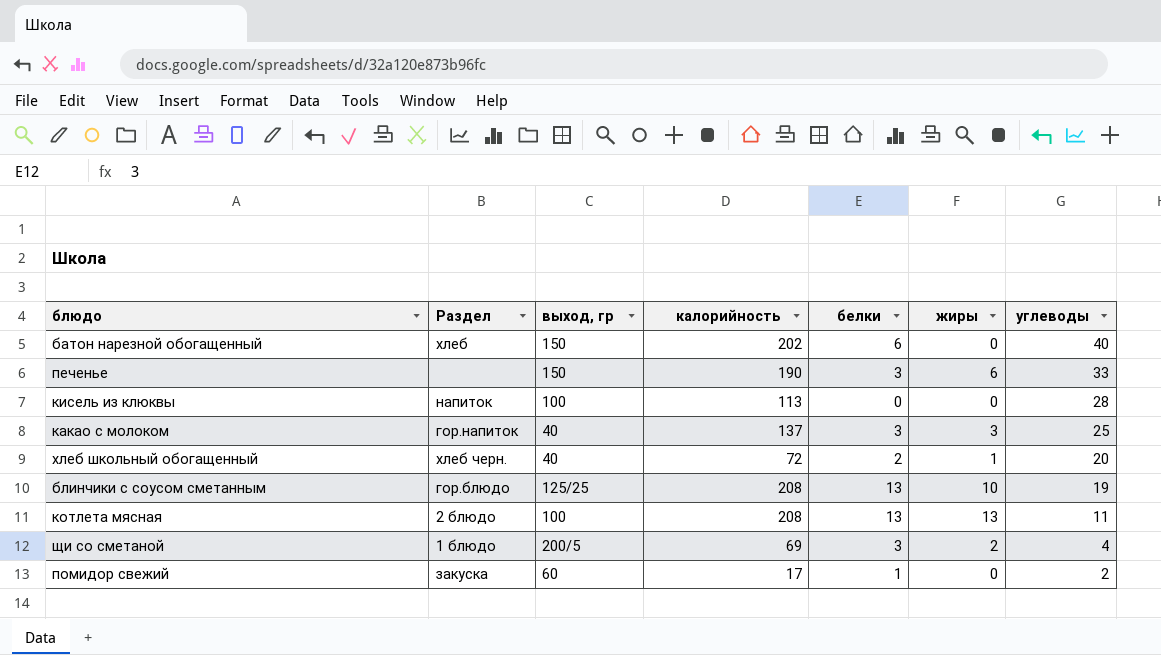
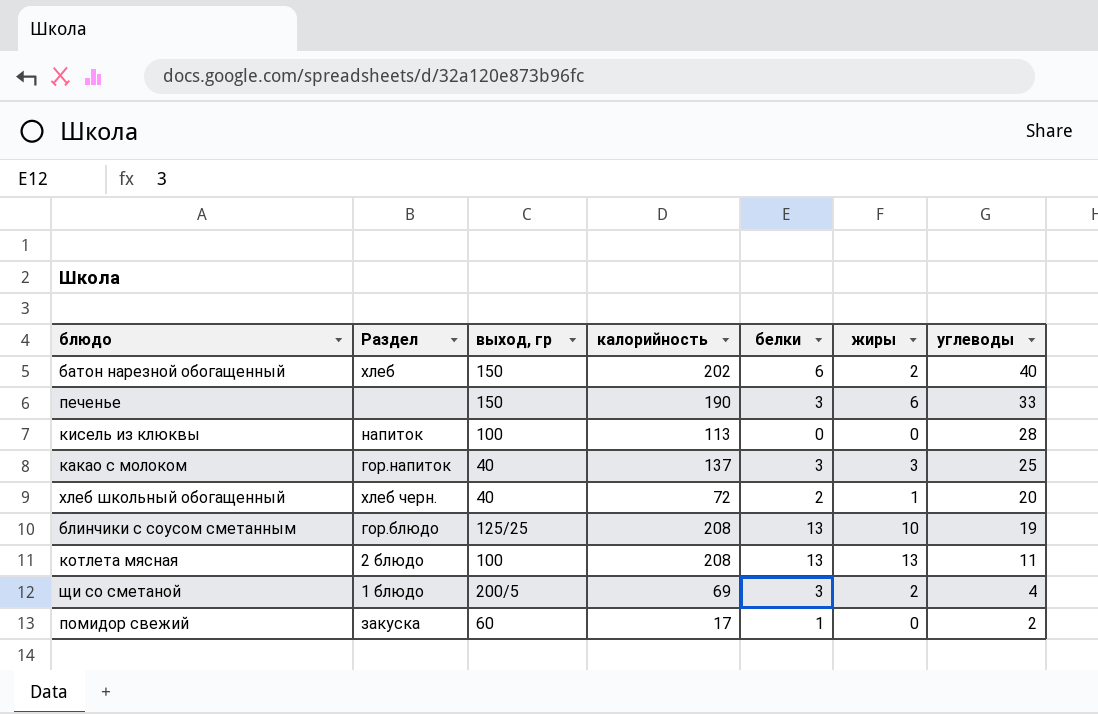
батон нарезной обогащенный | жиры: 0 -> 2

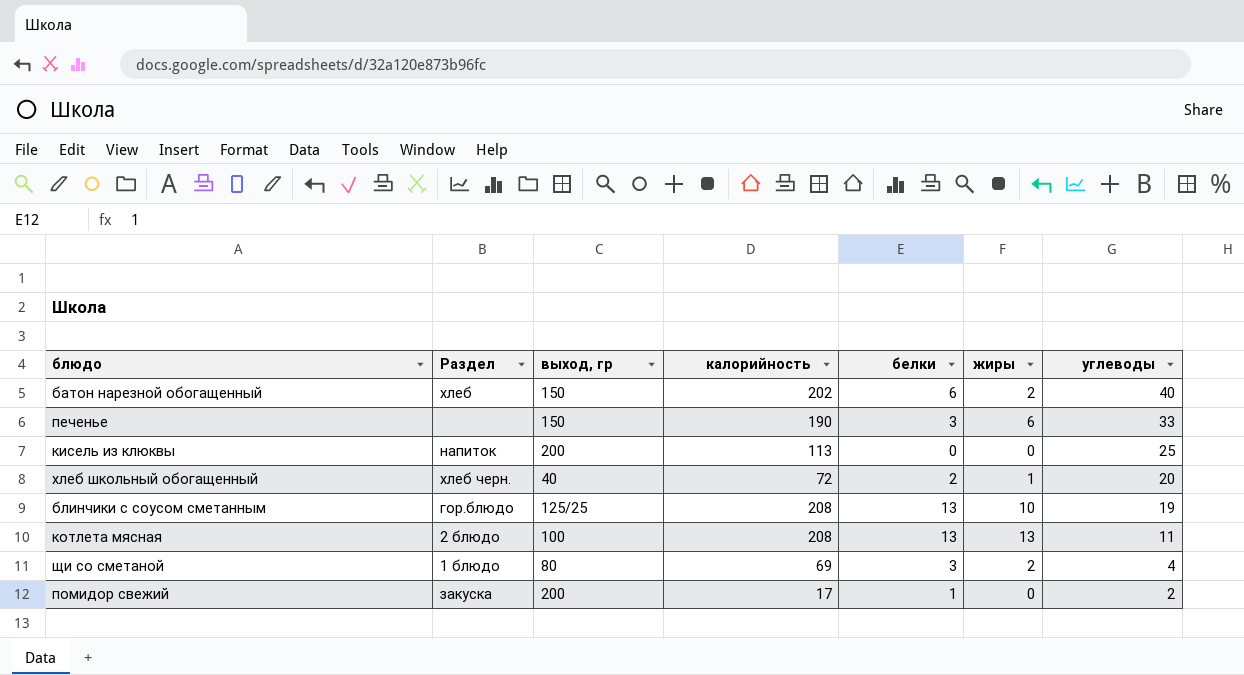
row какао с молоком: гор.напиток | 40 | 137 | 3 | 3 | 25 -> none
кисель из клюквы | выход, гр: 100 -> 200
кисель из клюквы | углеводы: 28 -> 25
щи со сметаной | выход, гр: 200/5 -> 80
помидор свежий | выход, гр: 60 -> 200

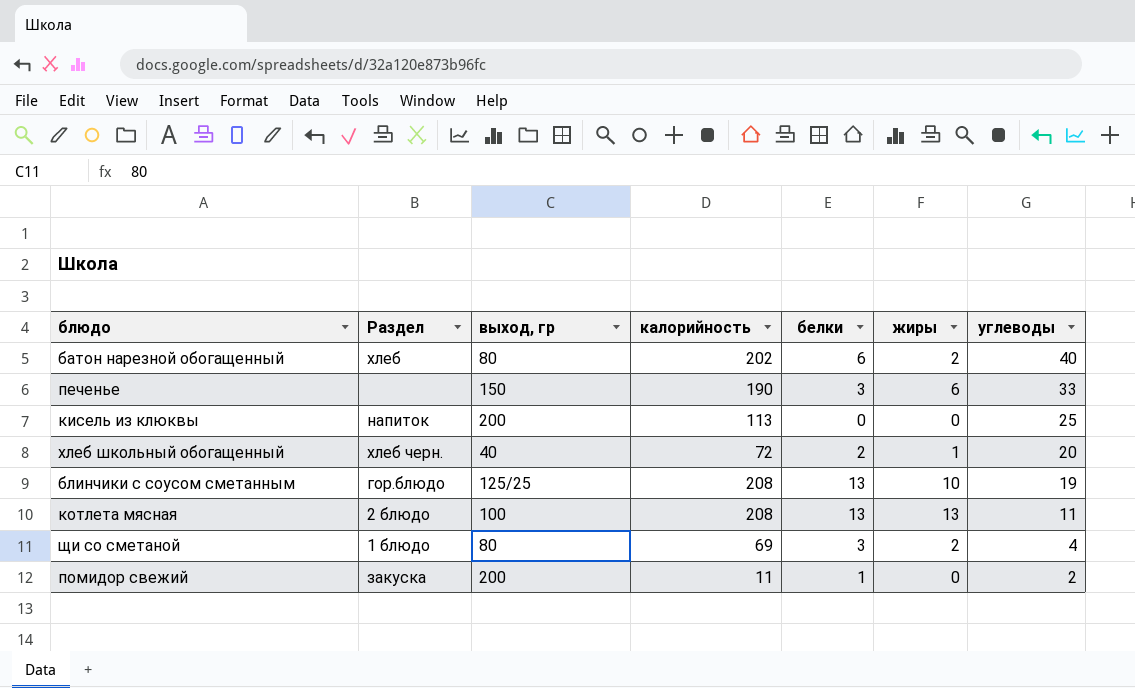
батон нарезной обогащенный | выход, гр: 150 -> 80
помидор свежий | калорийность: 17 -> 11

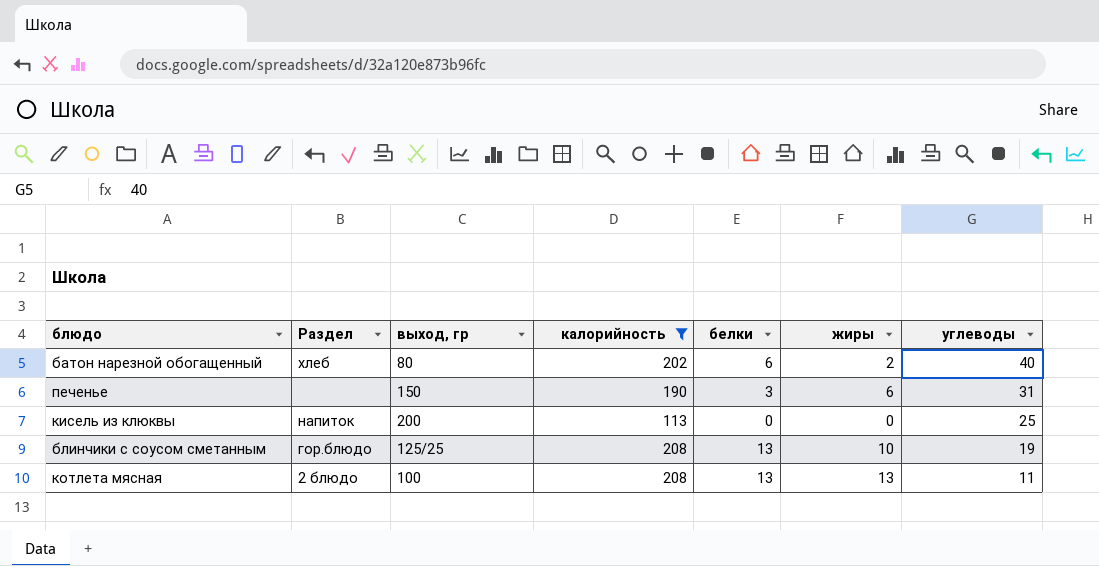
filter: none -> калорийность >= 113
печенье | углеводы: 33 -> 31

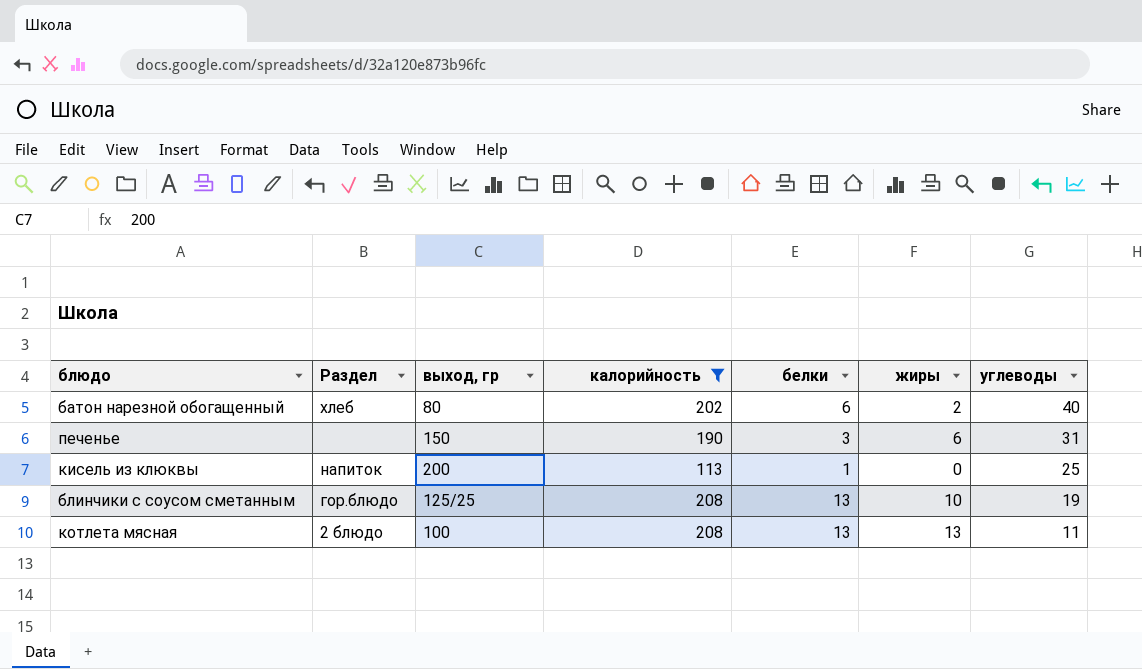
кисель из клюквы | белки: 0 -> 1

